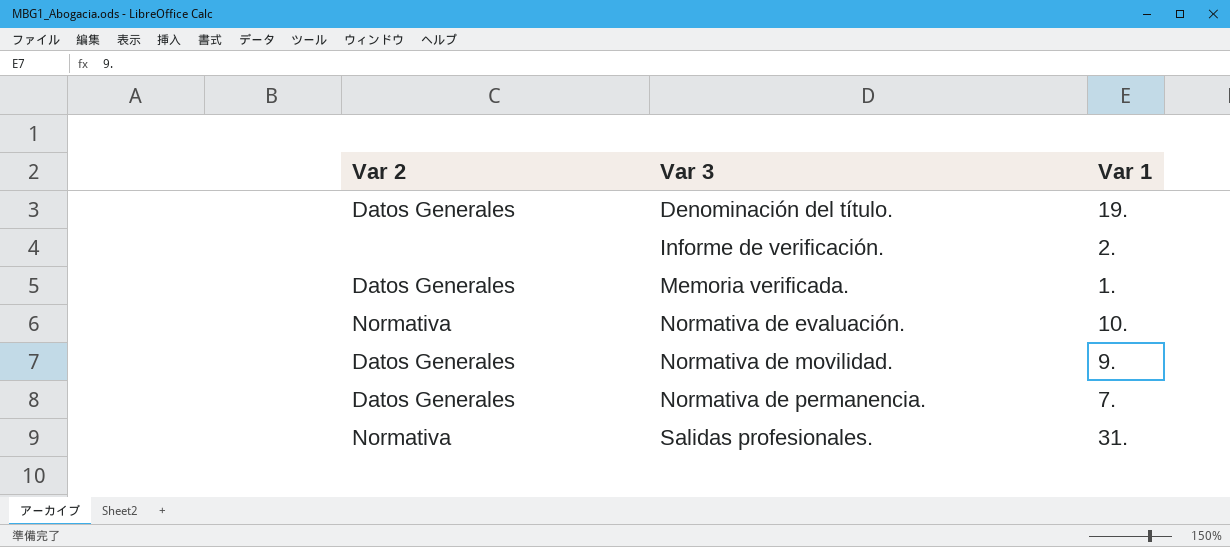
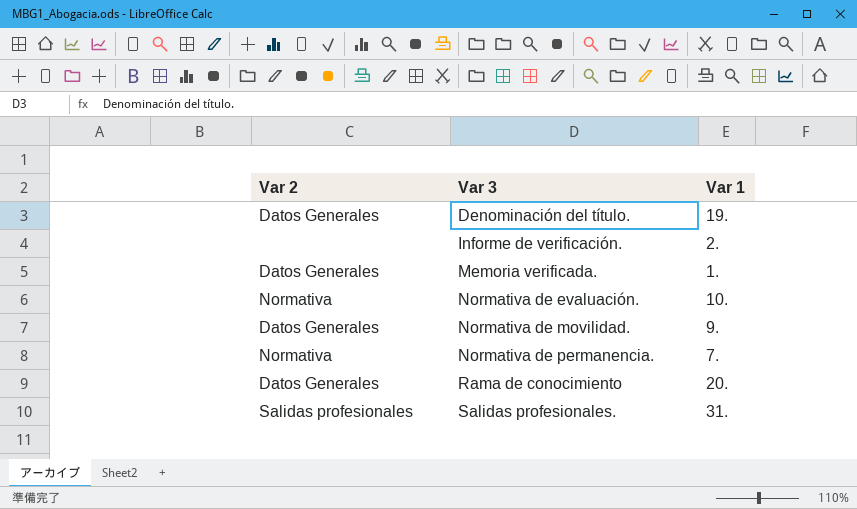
Normativa de permanencia. | Var 2: Datos Generales -> Normativa
row Rama de conocimiento: none -> Datos Generales | 20.
Salidas profesionales. | Var 2: Normativa -> Salidas profesionales

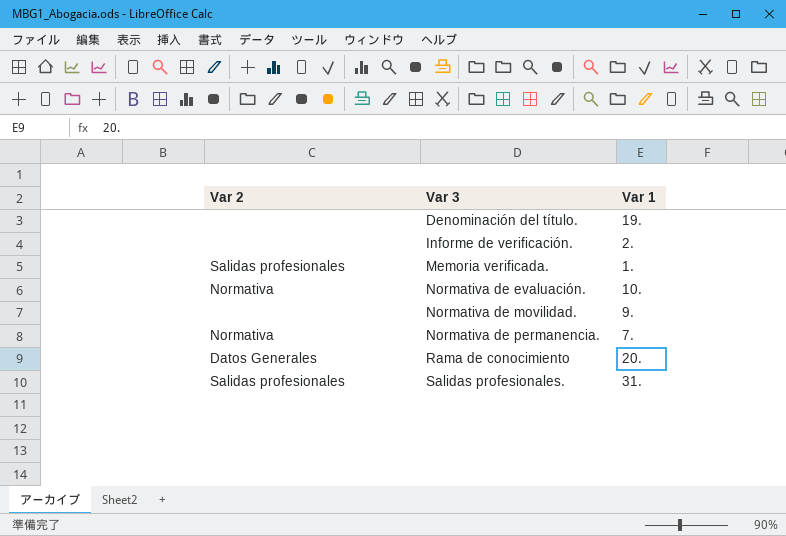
Denominación del título. | Var 2: Datos Generales -> none
Memoria verificada. | Var 2: Datos Generales -> Salidas profesionales
Normativa de movilidad. | Var 2: Datos Generales -> none

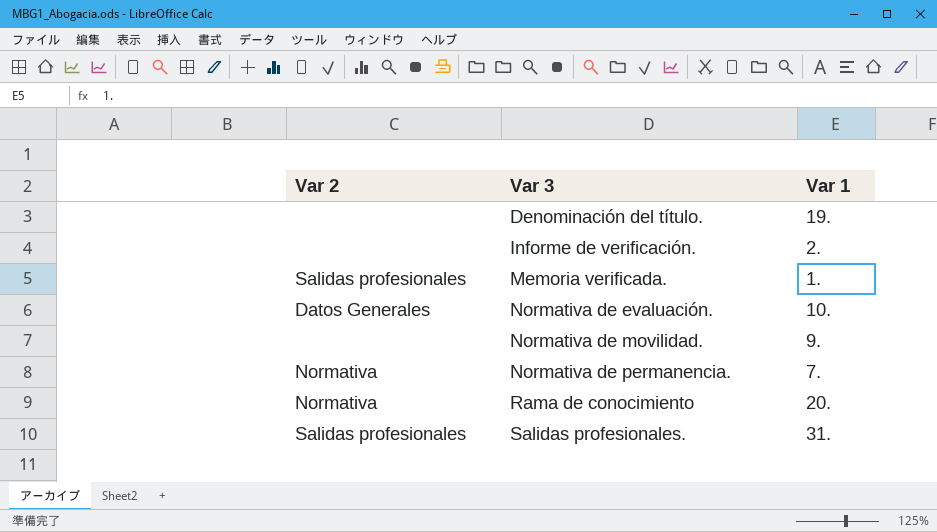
Normativa de evaluación. | Var 2: Normativa -> Datos Generales
Rama de conocimiento | Var 2: Datos Generales -> Normativa

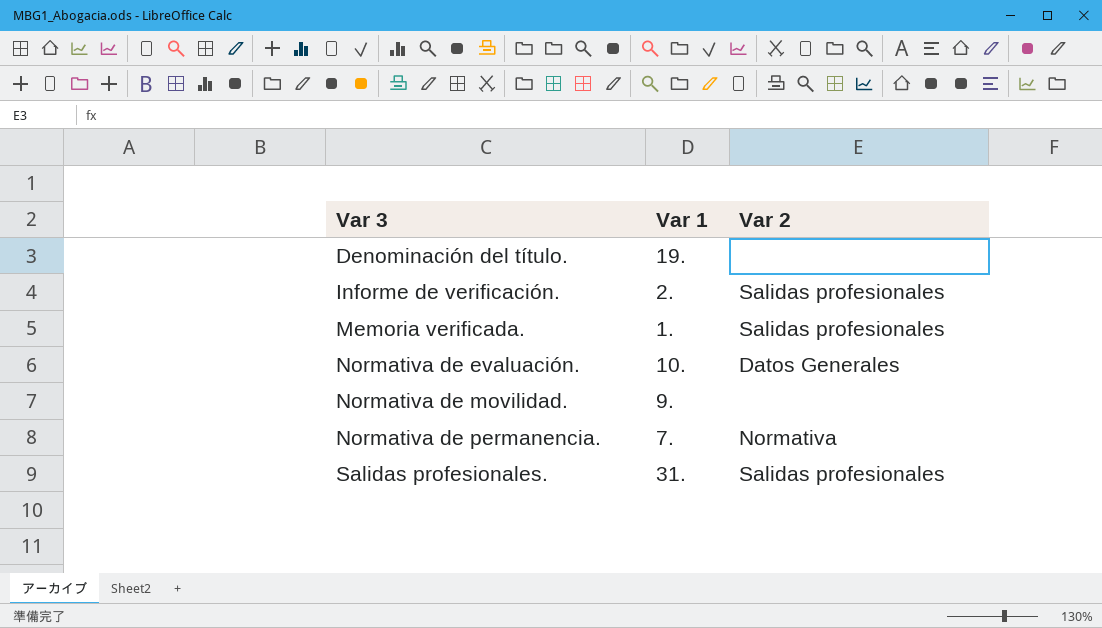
column Var 2 | position: 1 -> 3
row Rama de conocimiento: Normativa | 20. -> none
Informe de verificación. | Var 2: none -> Salidas profesionales

